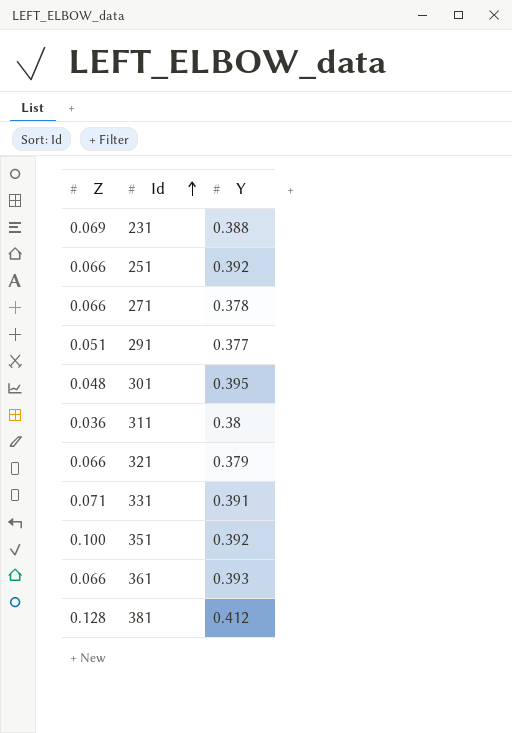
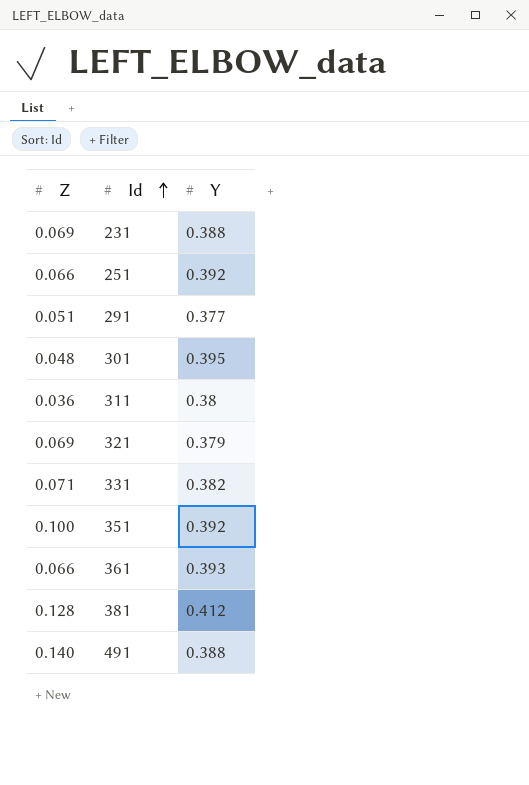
row 271: 0.066 | 0.378 -> none
321 | Z: 0.066 -> 0.069
331 | Y: 0.391 -> 0.382
row 491: none -> 0.140 | 0.388

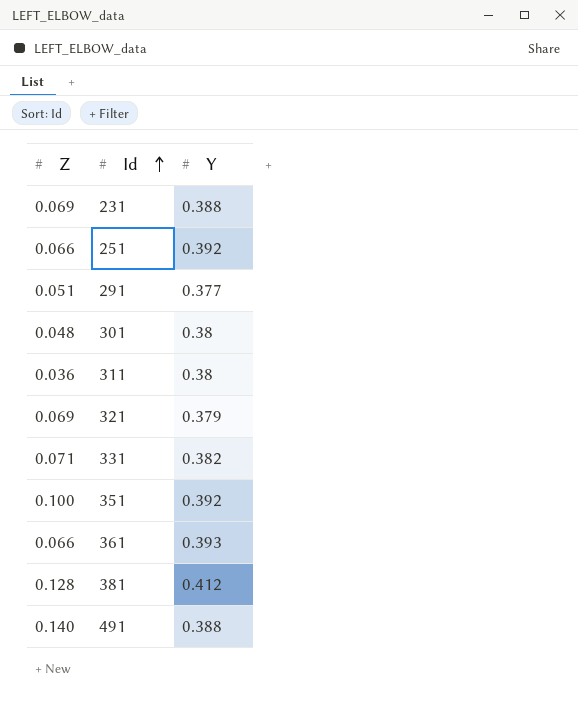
301 | Y: 0.395 -> 0.38

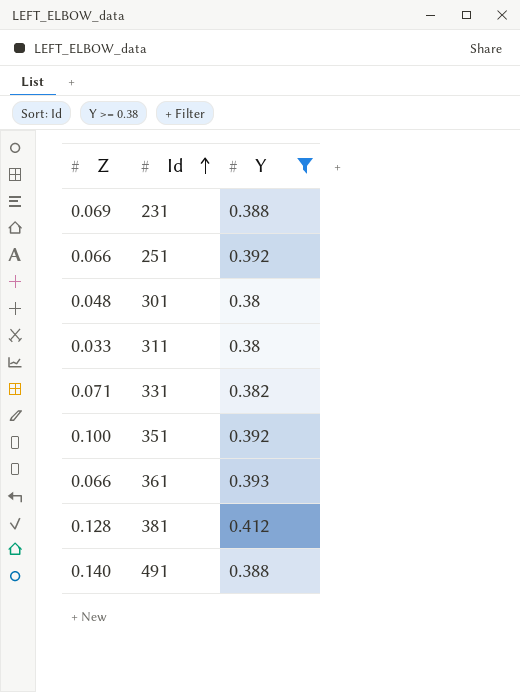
filter: none -> Y >= 0.38
311 | Z: 0.036 -> 0.033

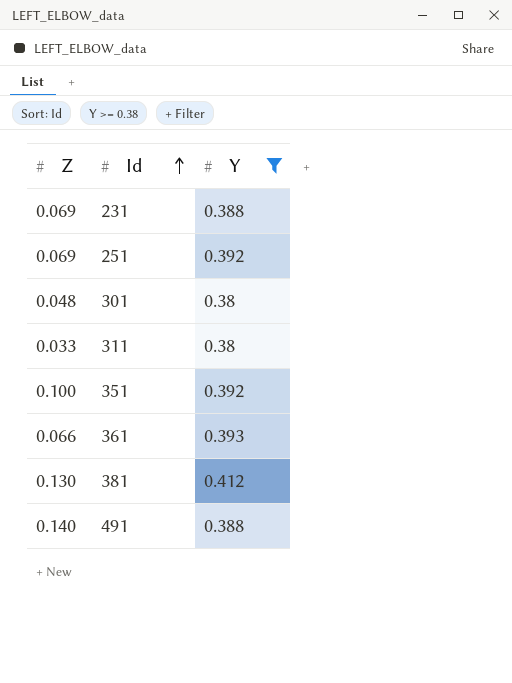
row 331: 0.071 | 0.382 -> none
251 | Z: 0.066 -> 0.069
381 | Z: 0.128 -> 0.130

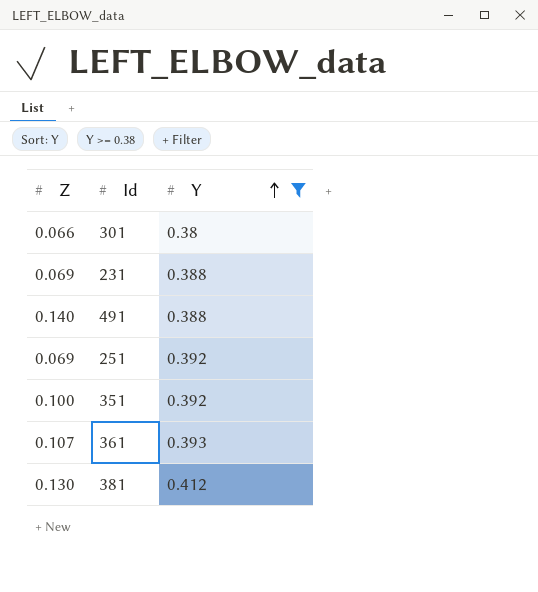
row order: Id ascending -> Y ascending
row 311: 0.033 | 0.38 -> none
301 | Z: 0.048 -> 0.066
361 | Z: 0.066 -> 0.107

